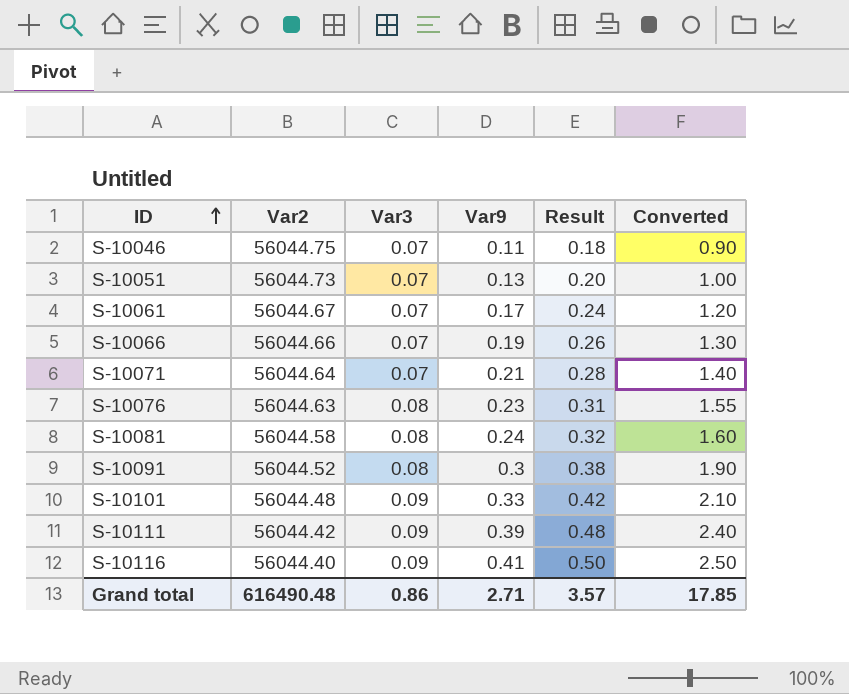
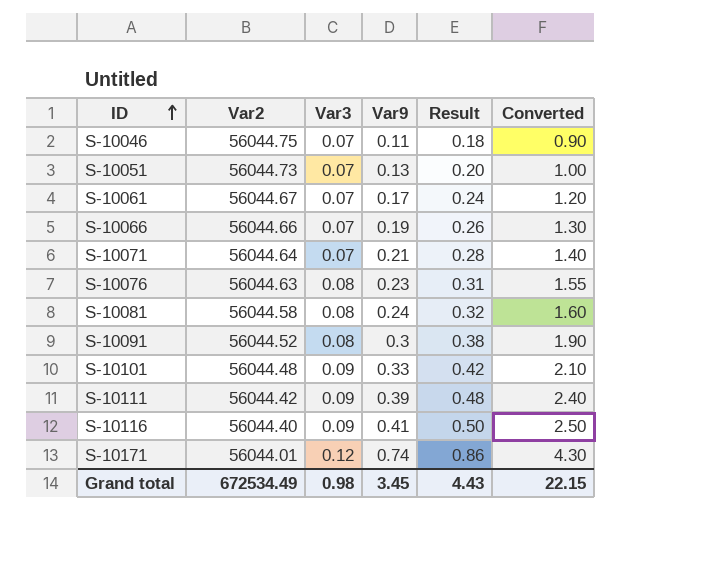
row S-10171: none -> 56044.01 | 0.12 | 0.74 | 0.86 | 4.30
Grand total | Var2: 616490.48 -> 672534.49
Grand total | Var3: 0.86 -> 0.98
Grand total | Var9: 2.71 -> 3.45
Grand total | Result: 3.57 -> 4.43
Grand total | Converted: 17.85 -> 22.15

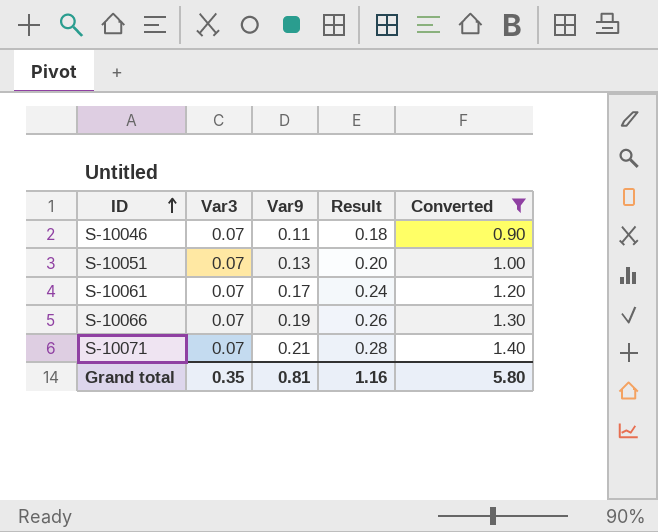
filter: none -> Converted <= 1.40
column Var2 | position: 2 -> none
Grand total | Var3: 0.98 -> 0.35
Grand total | Var9: 3.45 -> 0.81
Grand total | Result: 4.43 -> 1.16
Grand total | Converted: 22.15 -> 5.80

